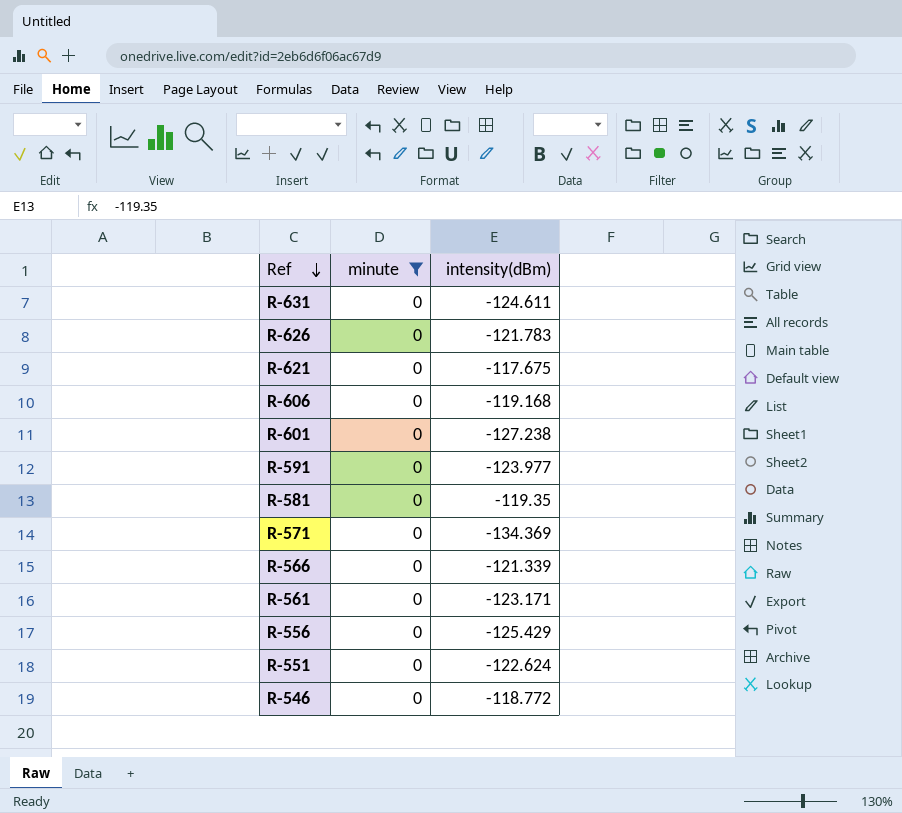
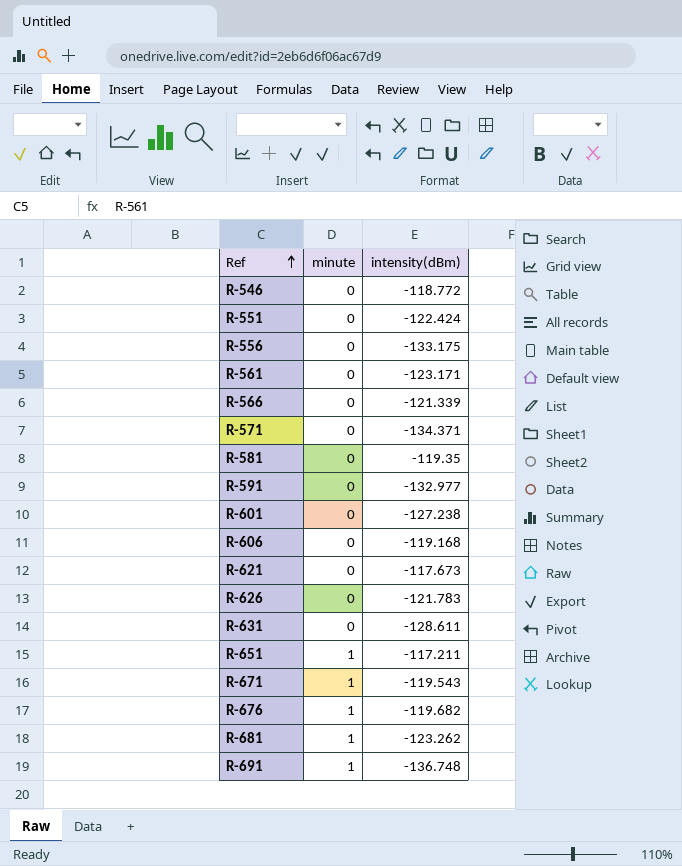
filter: minute = 0 -> none
row order: Ref descending -> Ref ascending
R-551 | intensity(dBm): -122.624 -> -122.424
R-556 | intensity(dBm): -125.429 -> -133.175
R-571 | intensity(dBm): -134.369 -> -134.371
R-591 | intensity(dBm): -123.977 -> -132.977
R-621 | intensity(dBm): -117.675 -> -117.673
R-631 | intensity(dBm): -124.611 -> -128.611

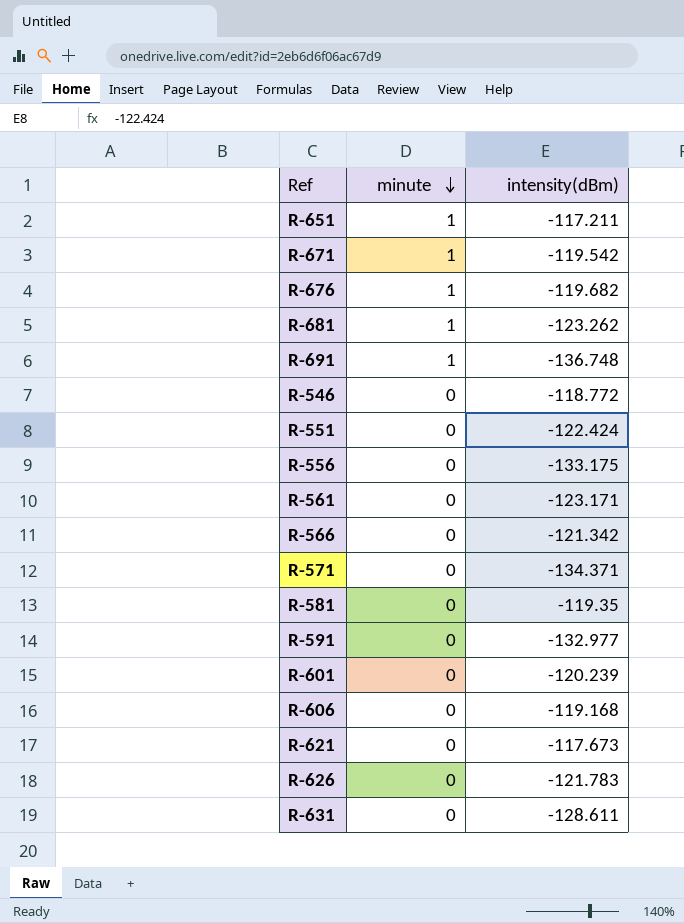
row order: Ref ascending -> minute descending
R-671 | intensity(dBm): -119.543 -> -119.542
R-566 | intensity(dBm): -121.339 -> -121.342
R-601 | intensity(dBm): -127.238 -> -120.239

